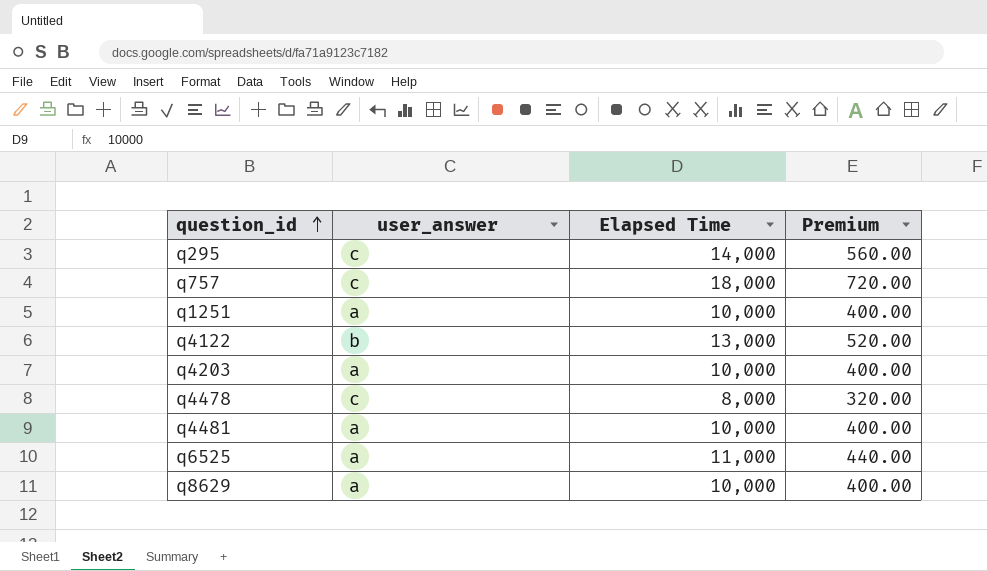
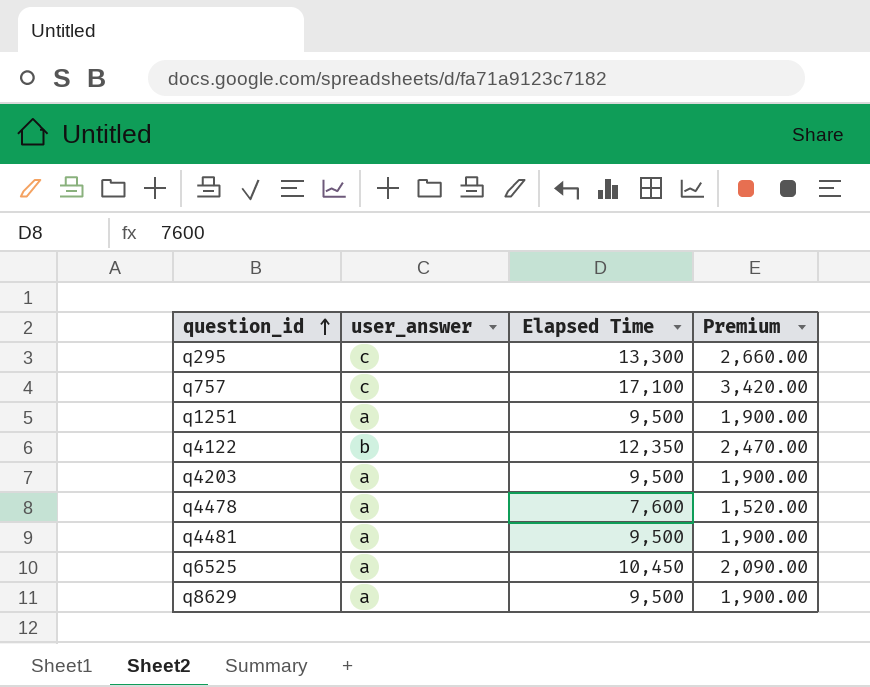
column Premium | formula: [Elapsed Time] * 0.04 -> [Elapsed Time] * 0.2
q295 | Elapsed Time: 14,000 -> 13,300
q757 | Elapsed Time: 18,000 -> 17,100
q1251 | Elapsed Time: 10,000 -> 9,500
q4122 | Elapsed Time: 13,000 -> 12,350
q4203 | Elapsed Time: 10,000 -> 9,500
q4478 | user_answer: c -> a
q4478 | Elapsed Time: 8,000 -> 7,600
q4481 | Elapsed Time: 10,000 -> 9,500
q6525 | Elapsed Time: 11,000 -> 10,450
q8629 | Elapsed Time: 10,000 -> 9,500

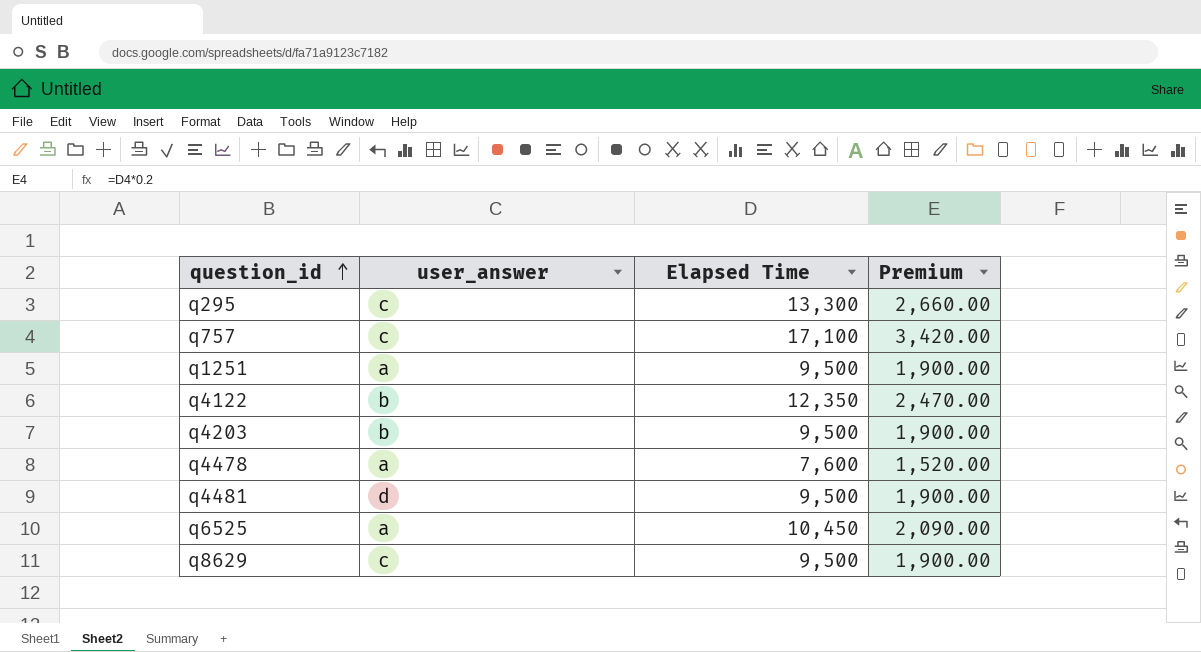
q4203 | user_answer: a -> b
q4481 | user_answer: a -> d
q8629 | user_answer: a -> c

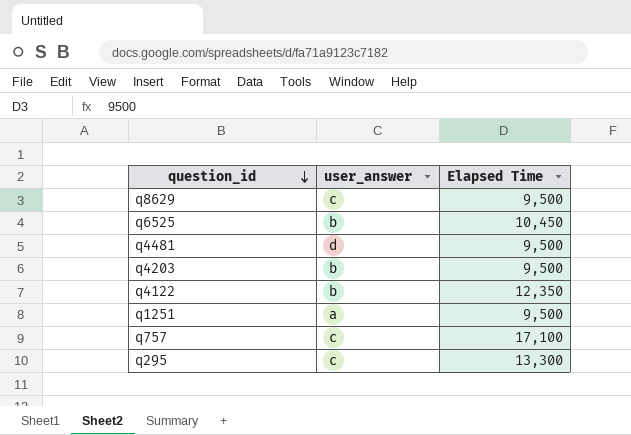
row order: question_id ascending -> question_id descending
column Premium | formula: [Elapsed Time] * 0.2 -> none
row q4478: a | 7,600 | 1,520.00 -> none
q6525 | user_answer: a -> b

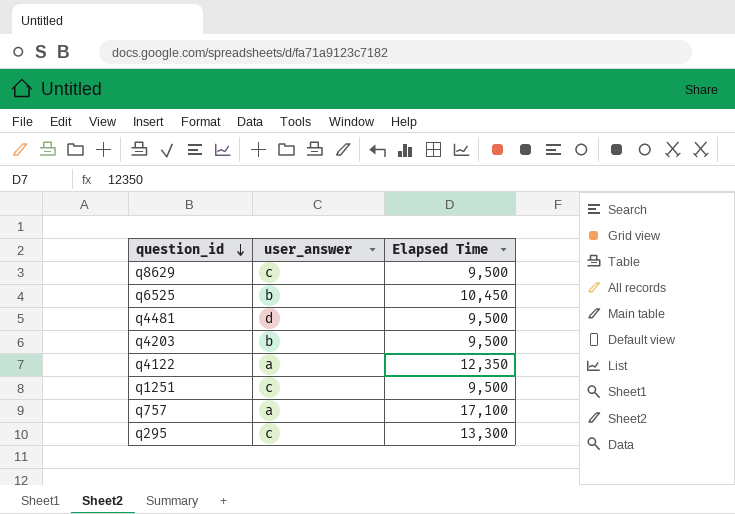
q4122 | user_answer: b -> a
q1251 | user_answer: a -> c
q757 | user_answer: c -> a

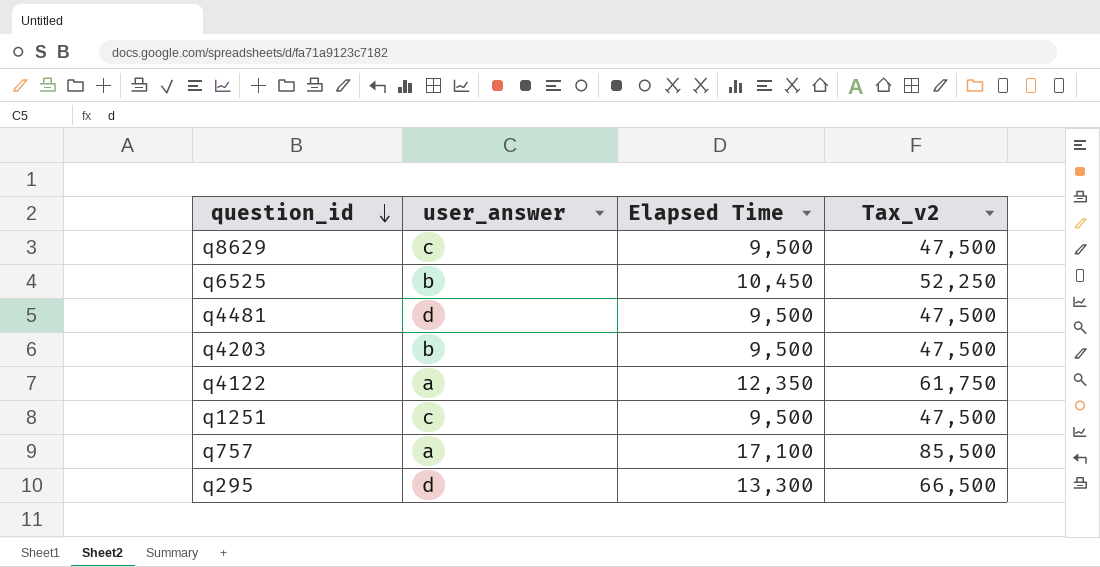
column Tax_v2 | formula: none -> [Elapsed Time] * 5
q295 | user_answer: c -> d

